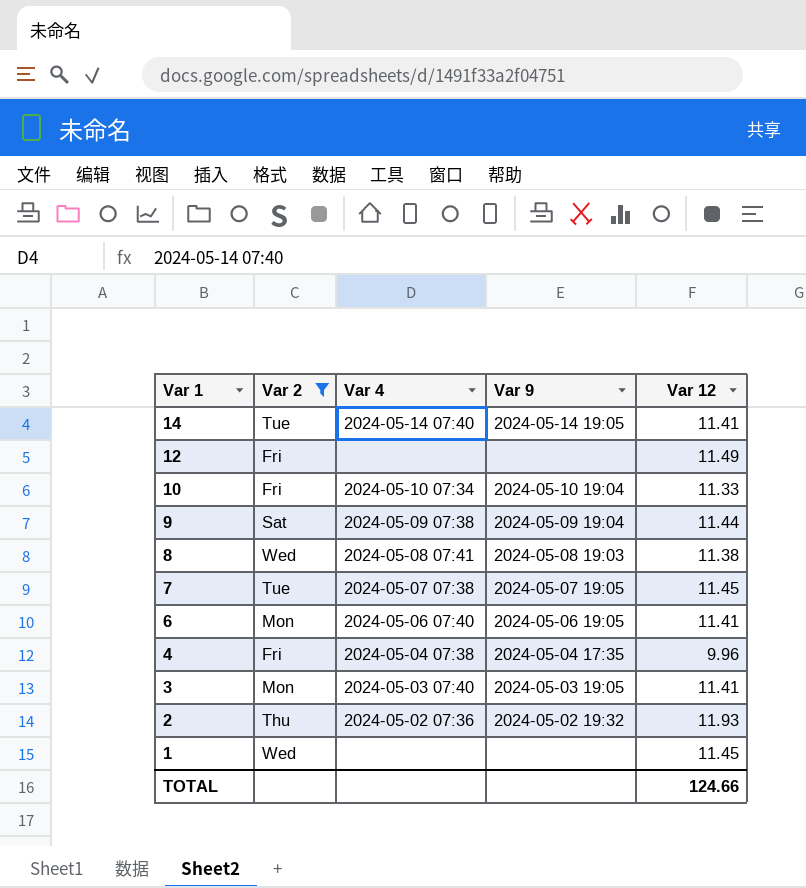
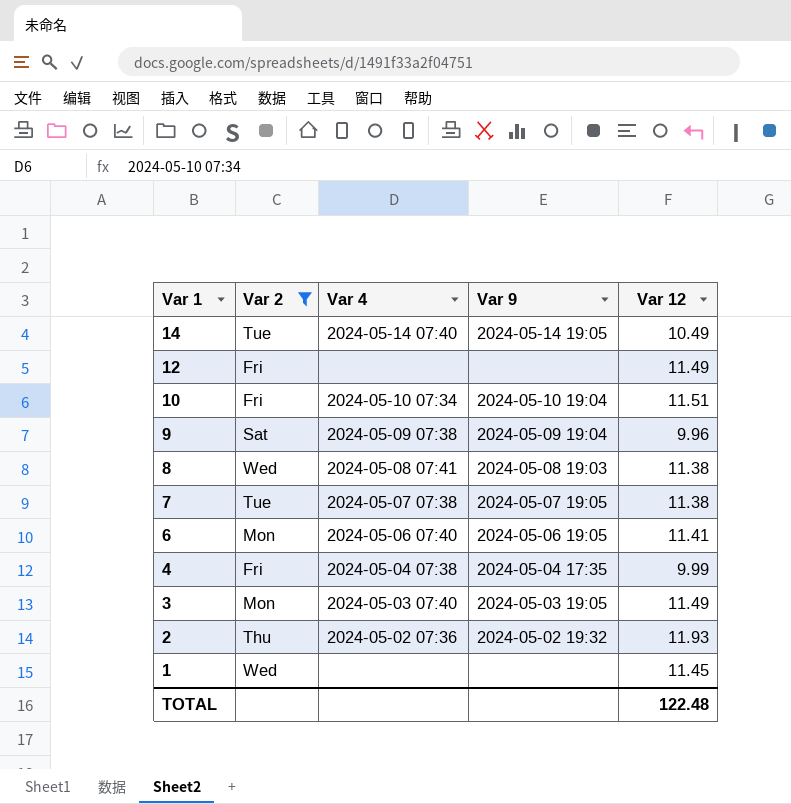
14 | Var 12: 11.41 -> 10.49
10 | Var 12: 11.33 -> 11.51
9 | Var 12: 11.44 -> 9.96
7 | Var 12: 11.45 -> 11.38
4 | Var 12: 9.96 -> 9.99
3 | Var 12: 11.41 -> 11.49
TOTAL | Var 12: 124.66 -> 122.48

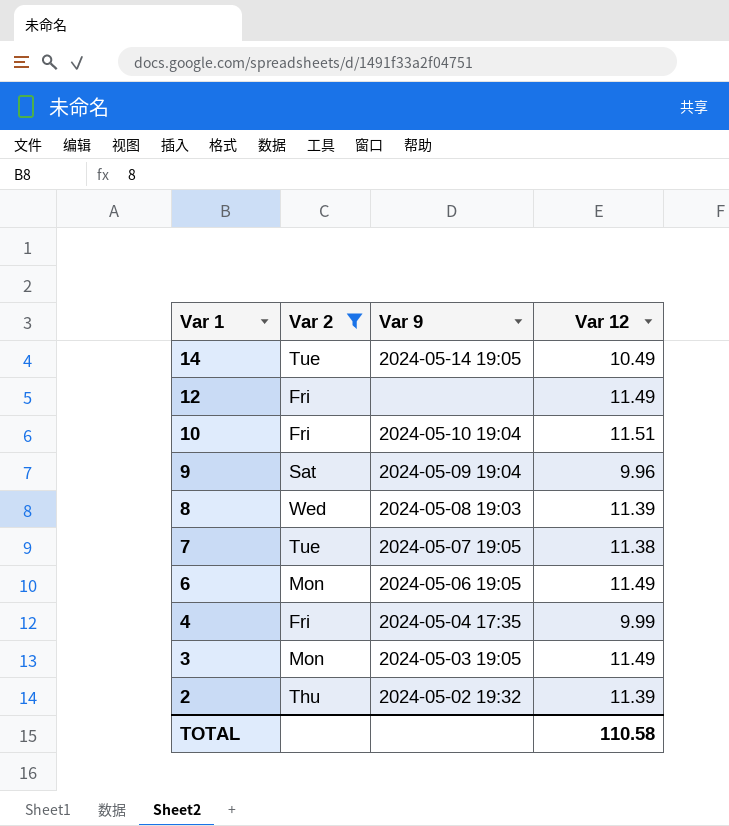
column Var 4 | position: 3 -> none
row 1: Wed | none | none | 11.45 -> none
8 | Var 12: 11.38 -> 11.39
6 | Var 12: 11.41 -> 11.49
2 | Var 12: 11.93 -> 11.39
TOTAL | Var 12: 122.48 -> 110.58

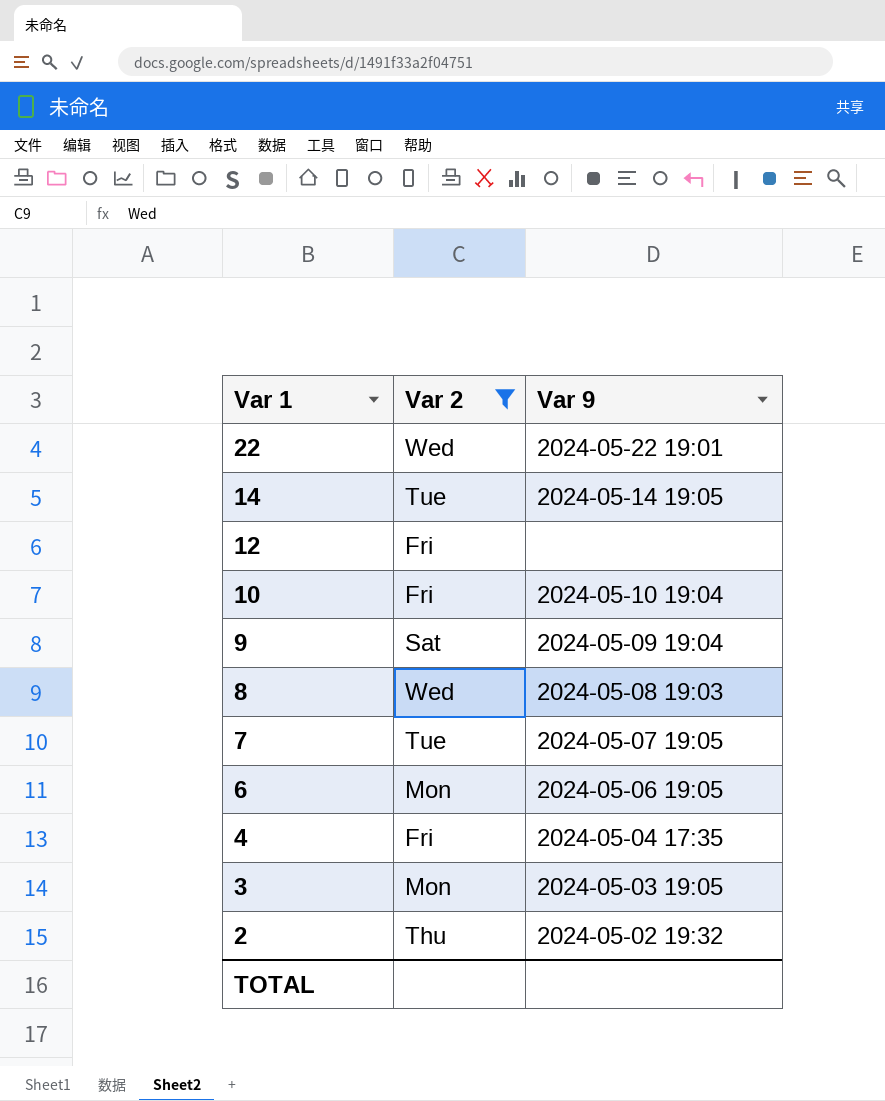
column Var 12 | position: 4 -> none
row 22: none -> Wed | 2024-05-22 19:01

